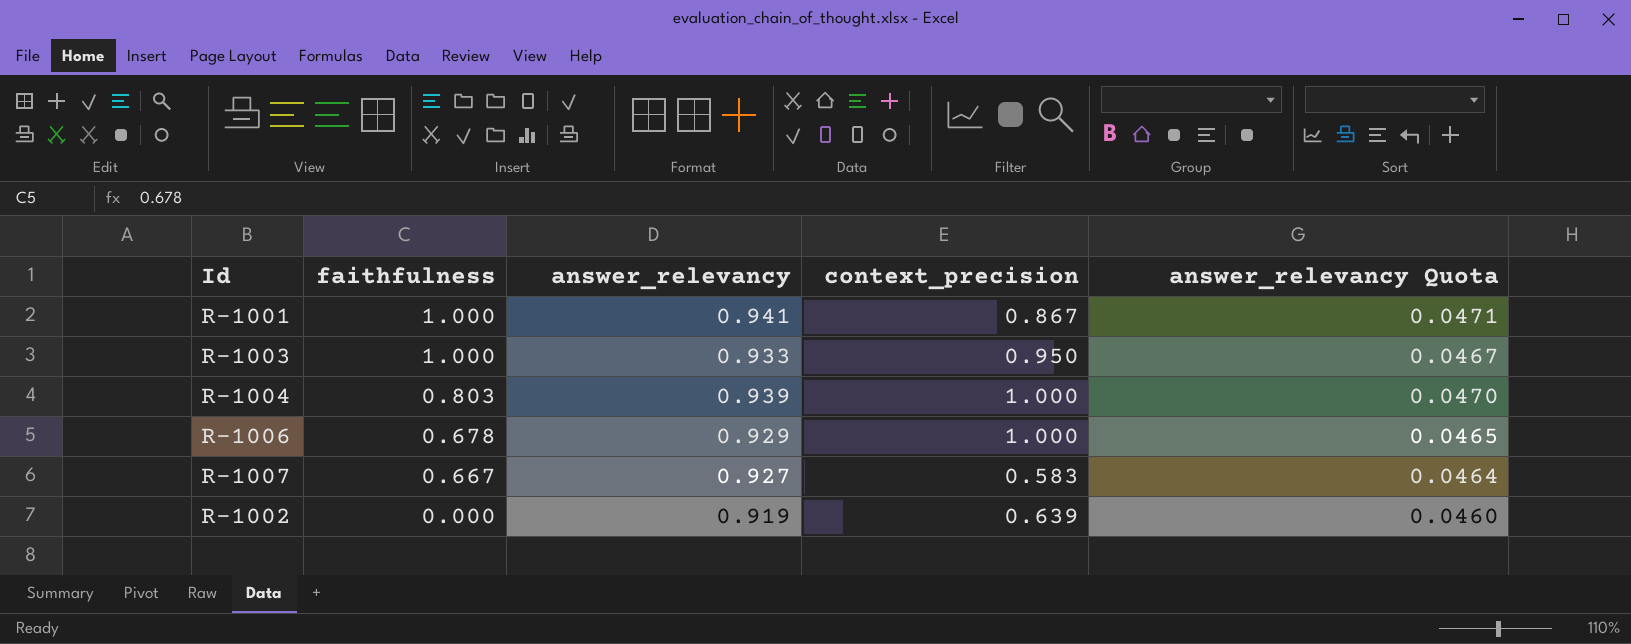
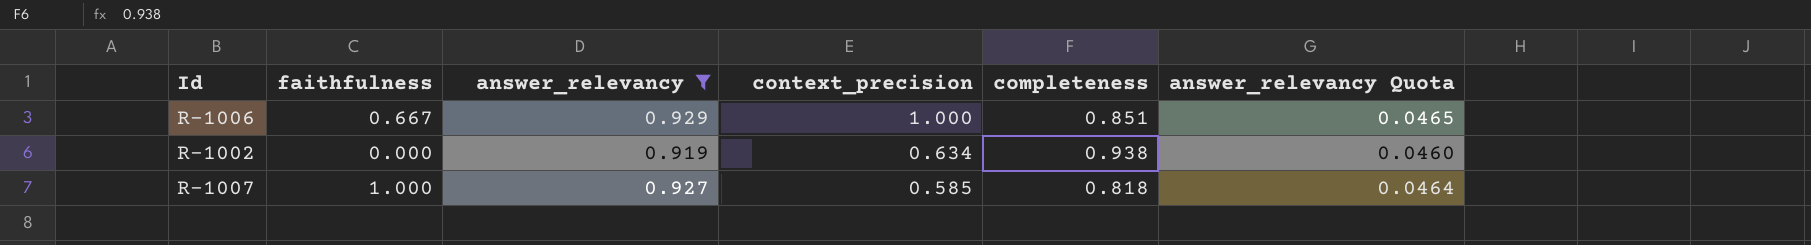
filter: none -> answer_relevancy <= 0.929
row order: faithfulness descending -> context_precision descending
column completeness | position: none -> 5
R-1006 | faithfulness: 0.678 -> 0.667
R-1002 | context_precision: 0.639 -> 0.634
R-1007 | faithfulness: 0.667 -> 1.000
R-1007 | context_precision: 0.583 -> 0.585

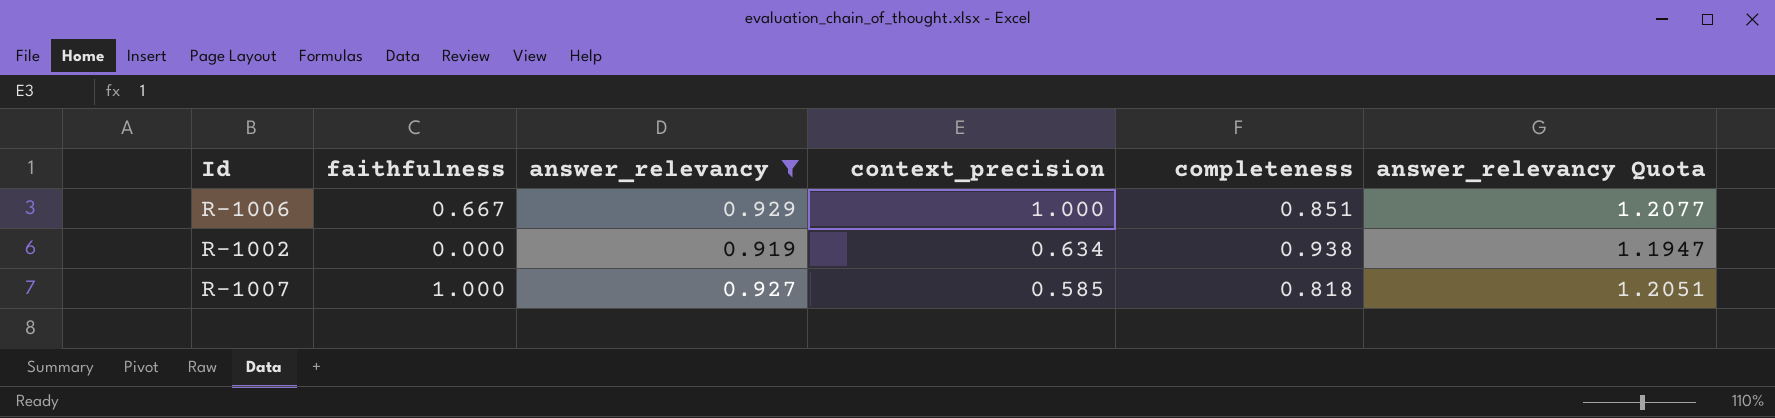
column answer_relevancy Quota | formula: [answer_relevancy] * 0.05 -> [answer_relevancy] * 1.3

